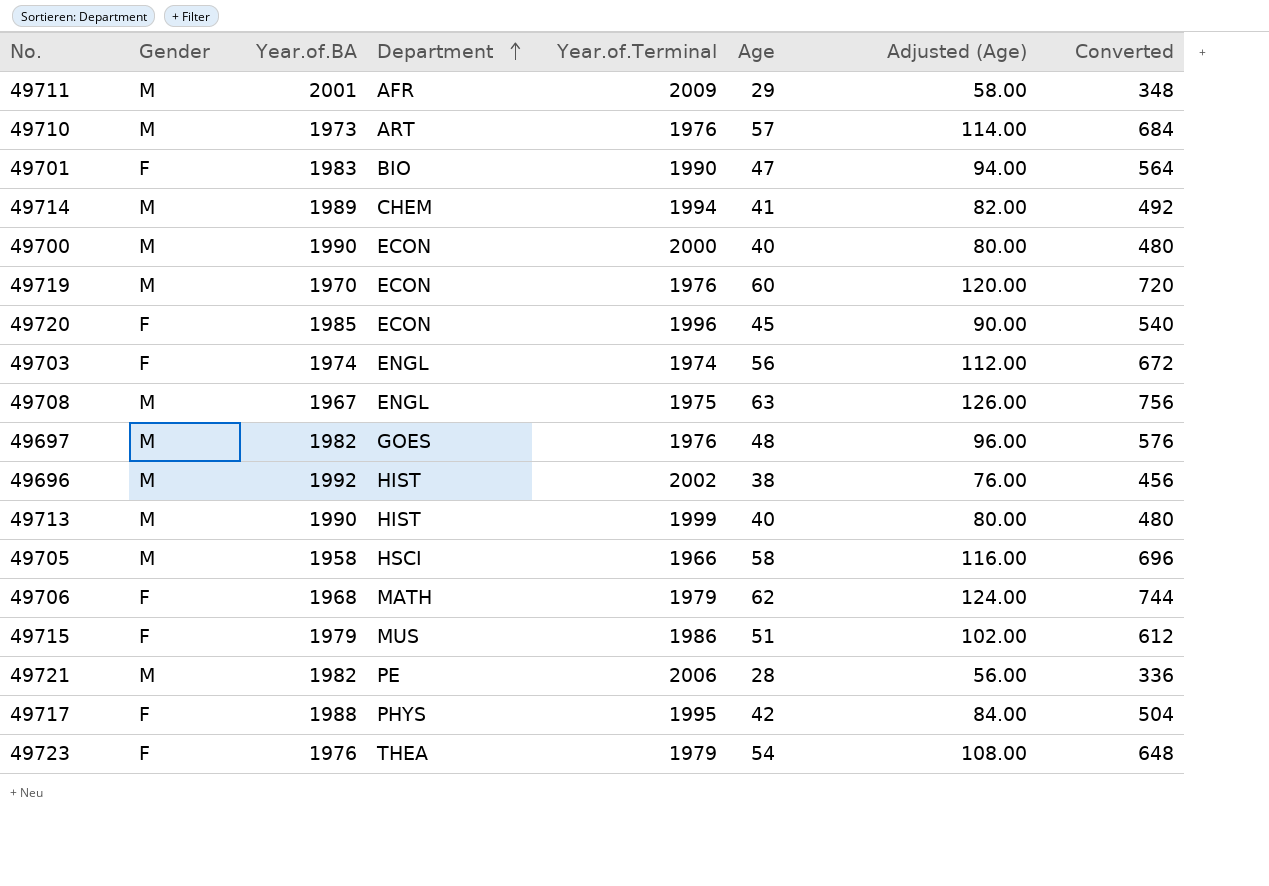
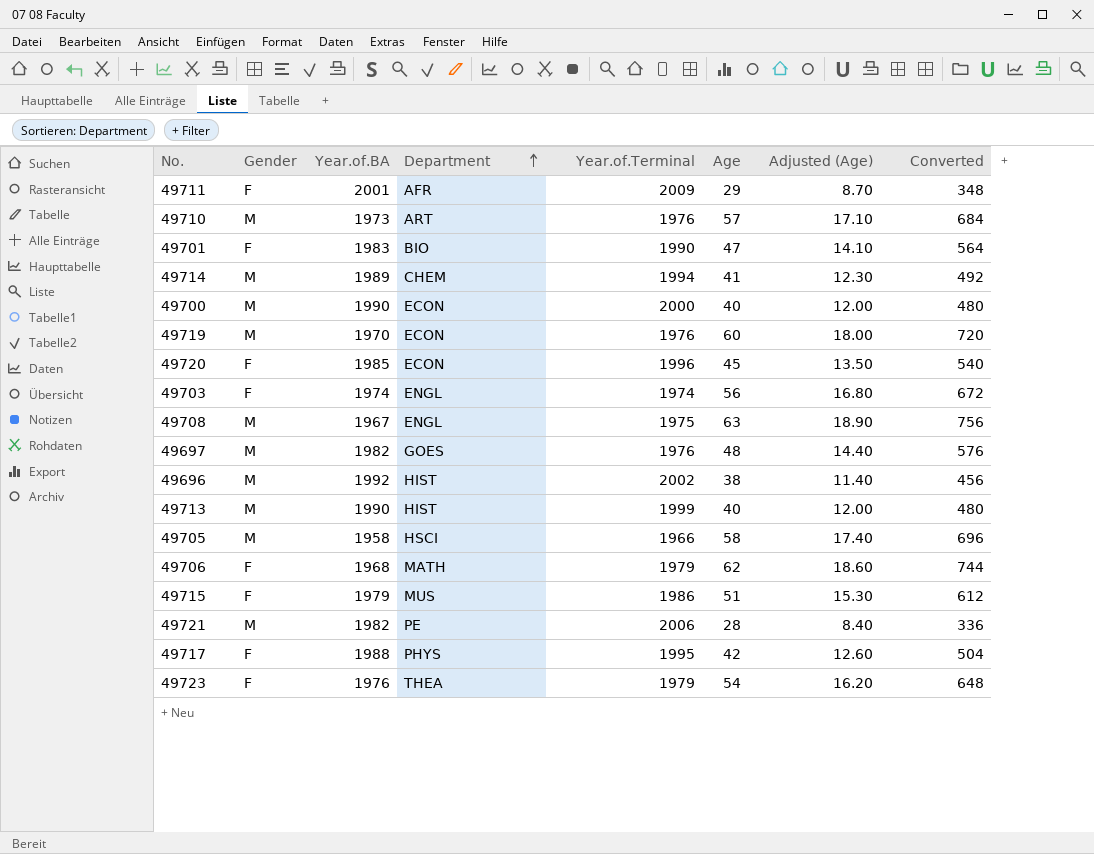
column Adjusted (Age) | formula: [Age] * 2 -> [Age] * 0.3
49711 | Gender: M -> F

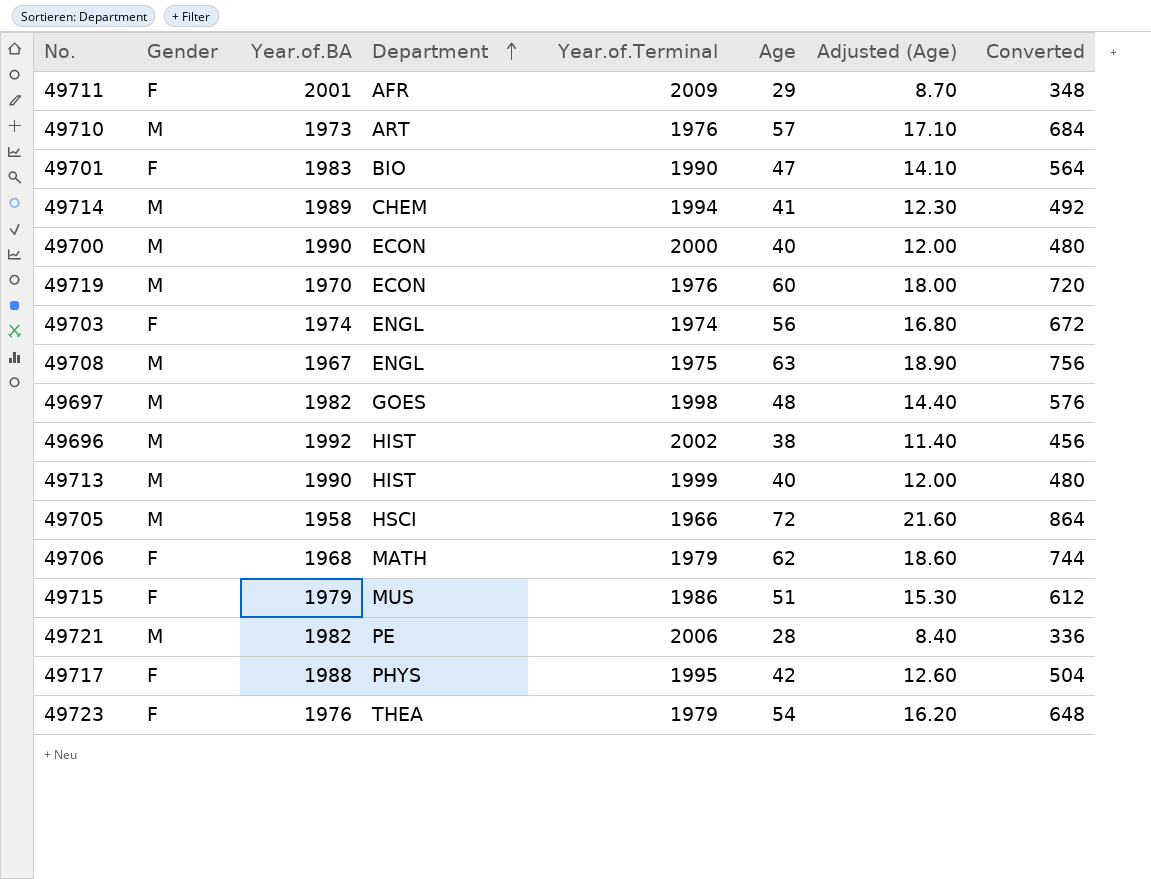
row 49720: F | 1985 | ECON | 1996 | 45 | 13.50 | 540 -> none
49697 | Year.of.Terminal: 1976 -> 1998
49705 | Age: 58 -> 72
49705 | Adjusted (Age): 17.40 -> 21.60
49705 | Converted: 696 -> 864

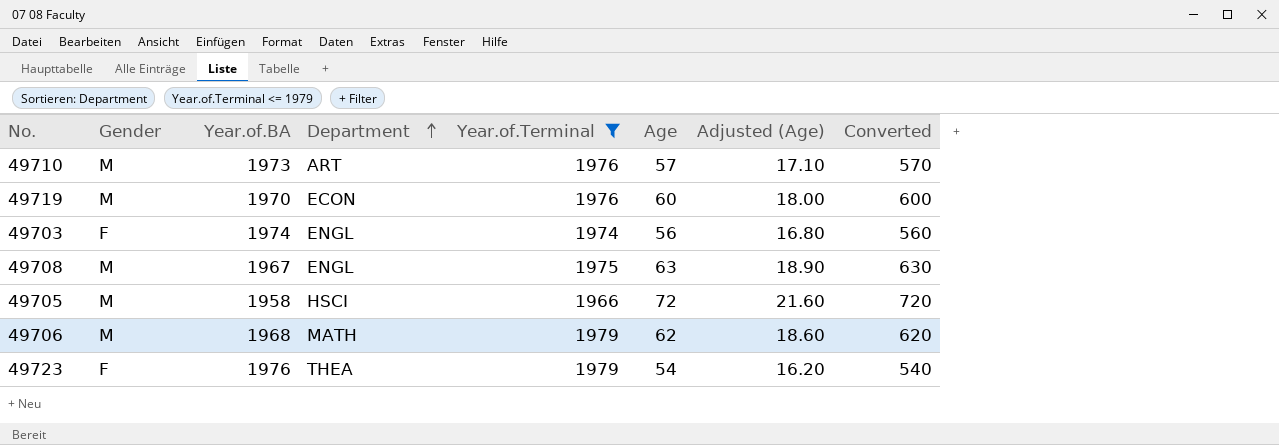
filter: none -> Year.of.Terminal <= 1979
column Converted | formula: [Age] * 12 -> [Age] * 10
49706 | Gender: F -> M

